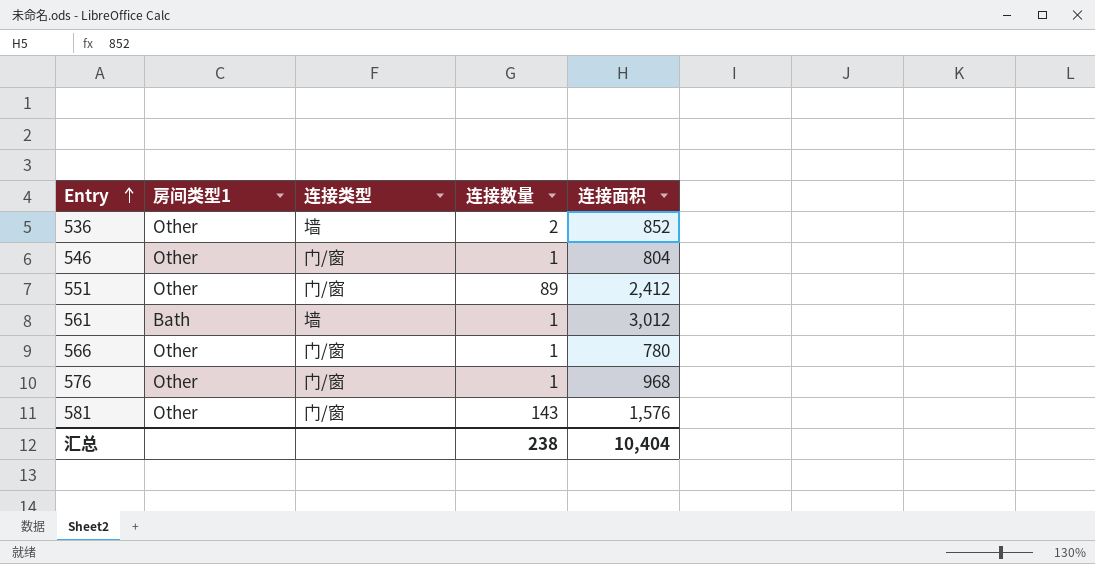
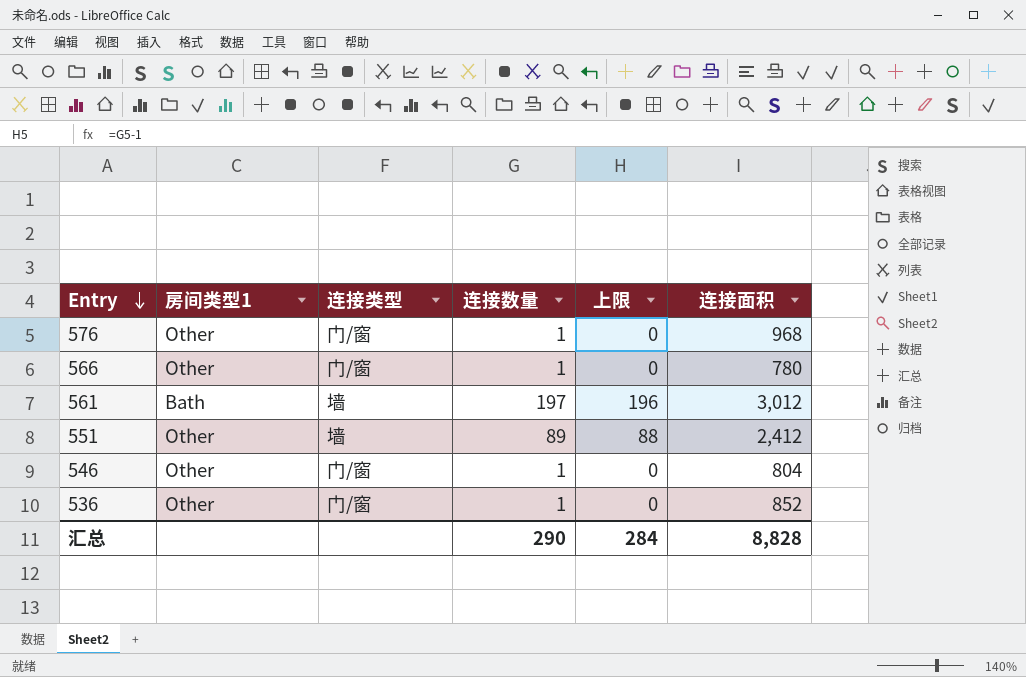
row order: Entry ascending -> Entry descending
column 上限 | formula: none -> [连接数量] - 1
row 581: Other | 门/窗 | 143 | 1,576 -> none
561 | 连接数量: 1 -> 197
551 | 连接类型: 门/窗 -> 墙
536 | 连接类型: 墙 -> 门/窗
536 | 连接数量: 2 -> 1
汇总 | 连接数量: 238 -> 290
汇总 | 连接面积: 10,404 -> 8,828

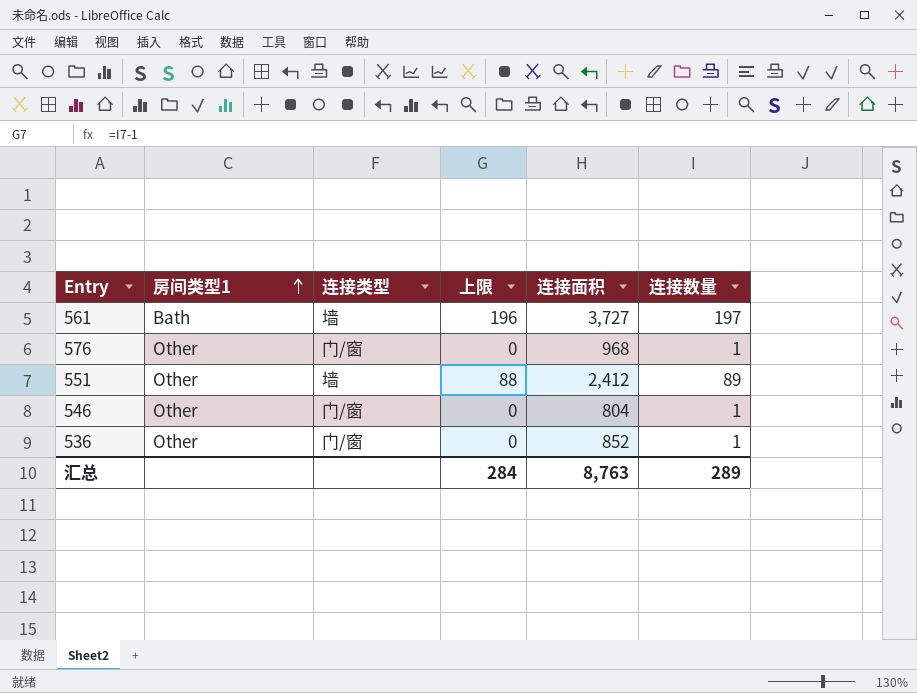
row order: Entry descending -> 房间类型1 ascending
column 连接数量 | position: 4 -> 6
row 566: Other | 门/窗 | 1 | 0 | 780 -> none
561 | 连接面积: 3,012 -> 3,727
汇总 | 连接面积: 8,828 -> 8,763
汇总 | 连接数量: 290 -> 289

